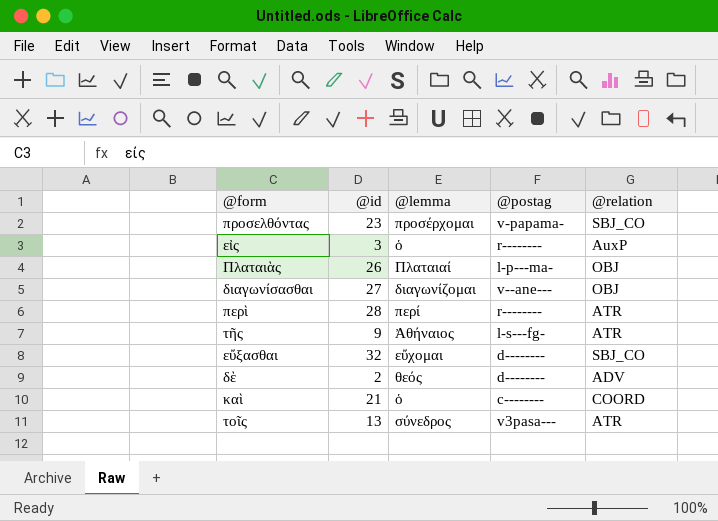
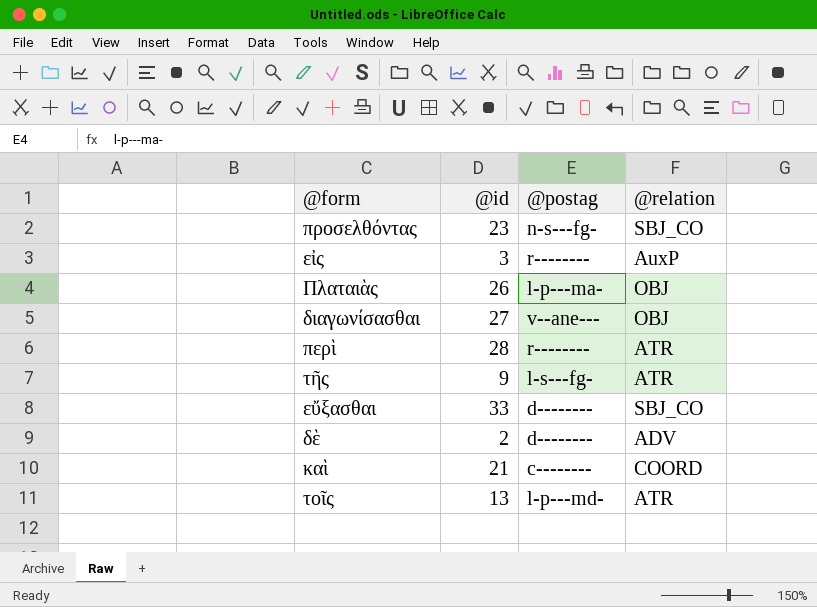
column @lemma | position: 3 -> none
προσελθόντας | @postag: v-papama- -> n-s---fg-
εὔξασθαι | @id: 32 -> 33
τοῖς | @postag: v3pasa--- -> l-p---md-

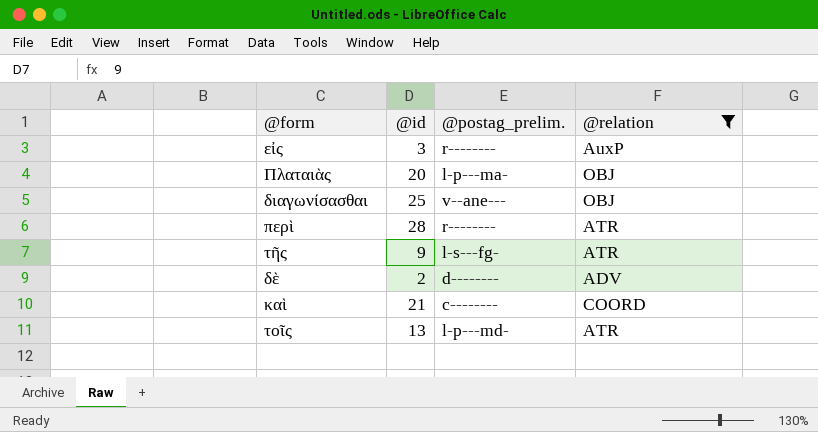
filter: none -> @relation != SBJ_CO
column name: @postag -> @postag_prelim.
Πλαταιὰς | @id: 26 -> 20
διαγωνίσασθαι | @id: 27 -> 25

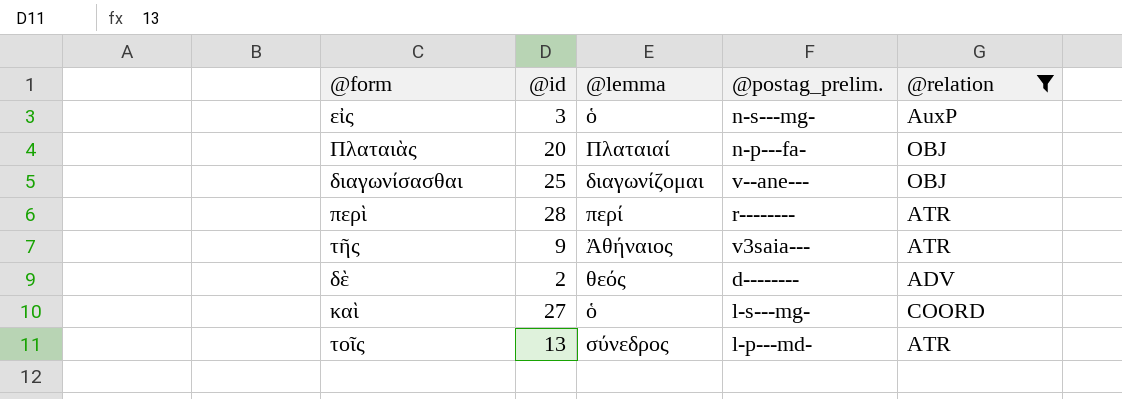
column @lemma | position: none -> 3
εἰς | @postag_prelim.: r-------- -> n-s---mg-
Πλαταιὰς | @postag_prelim.: l-p---ma- -> n-p---fa-
τῆς | @postag_prelim.: l-s---fg- -> v3saia---
καὶ | @id: 21 -> 27
καὶ | @postag_prelim.: c-------- -> l-s---mg-

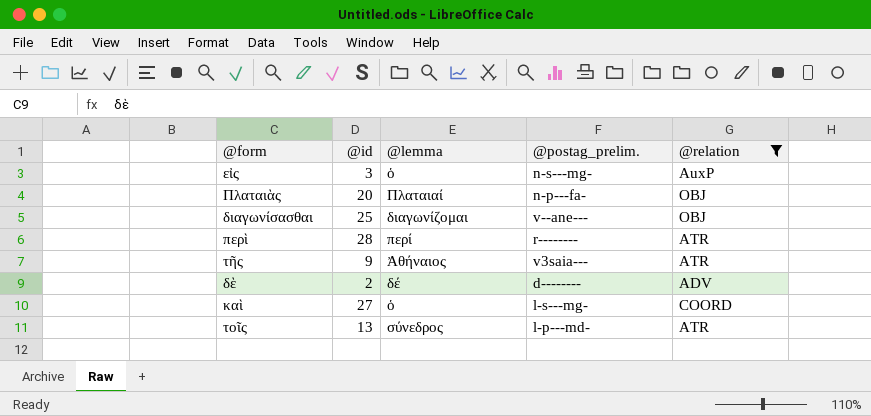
δὲ | @lemma: θεός -> δέ

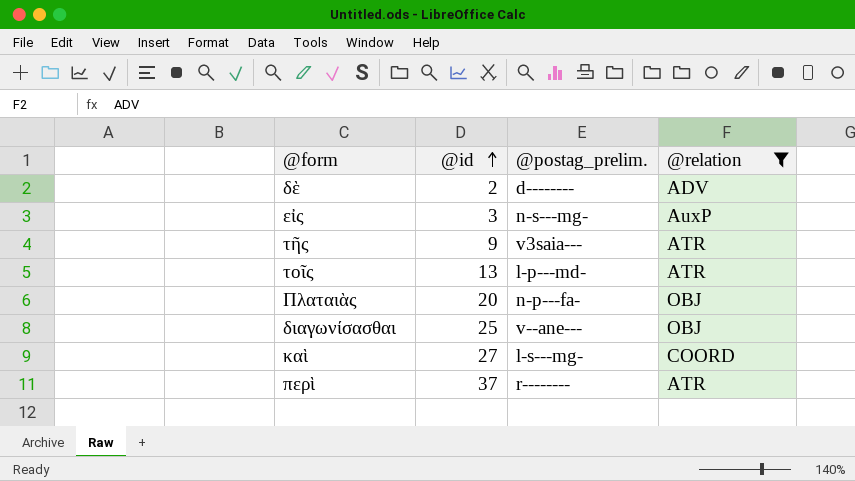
row order: none -> @id ascending
column @lemma | position: 3 -> none
περὶ | @id: 28 -> 37

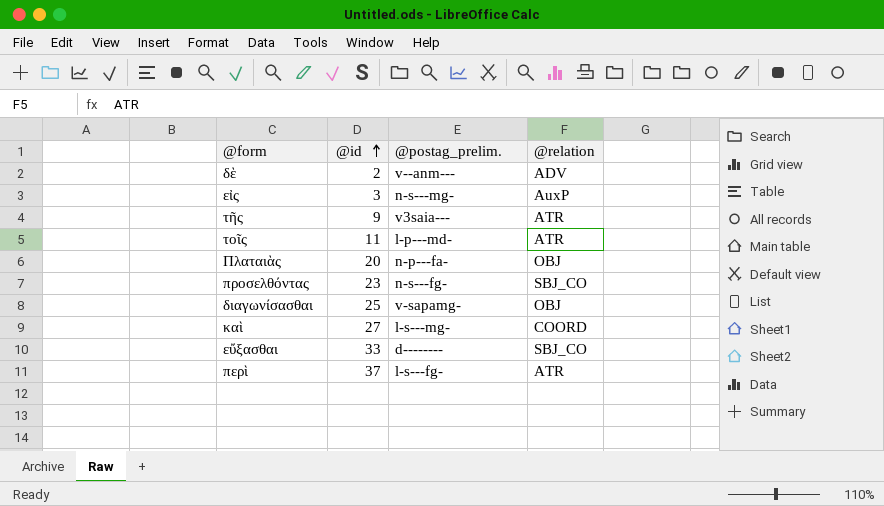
filter: @relation != SBJ_CO -> none
δὲ | @postag_prelim.: d-------- -> v--anm---
τοῖς | @id: 13 -> 11
διαγωνίσασθαι | @postag_prelim.: v--ane--- -> v-sapamg-
περὶ | @postag_prelim.: r-------- -> l-s---fg-

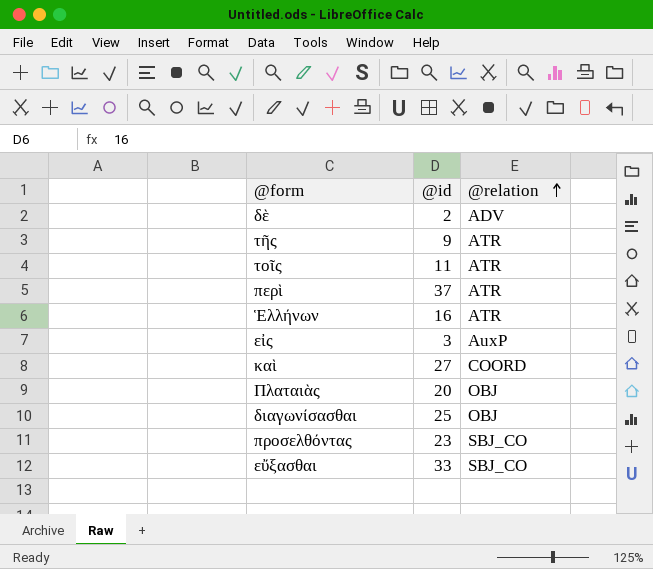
row order: @id ascending -> @relation ascending
column @postag_prelim. | position: 3 -> none
row Ἑλλήνων: none -> 16 | ATR

